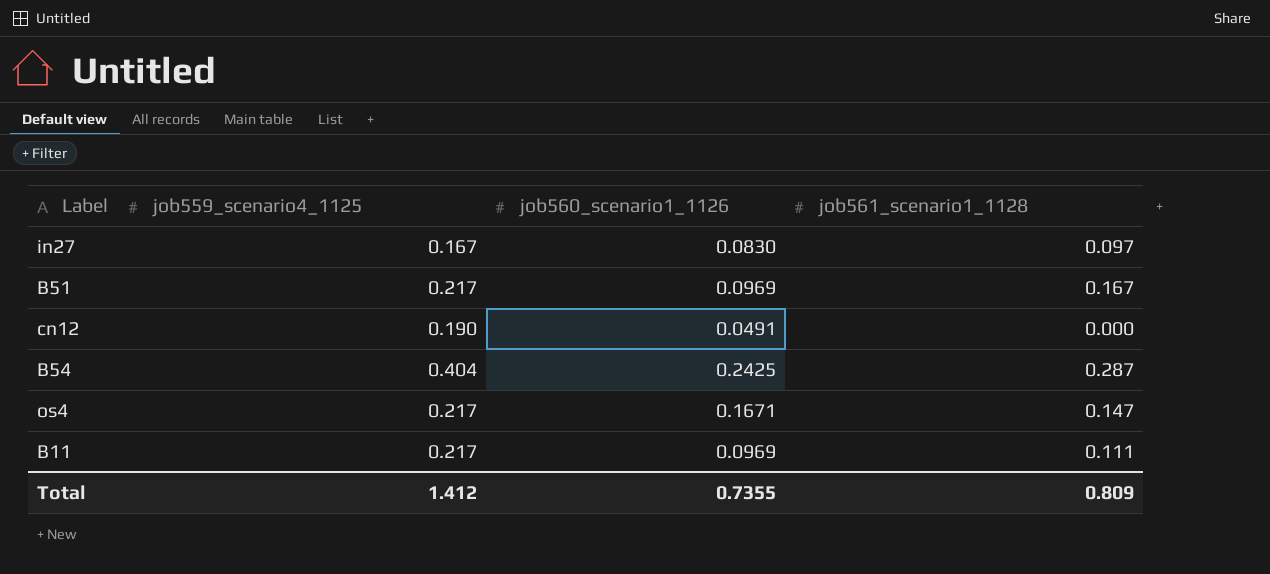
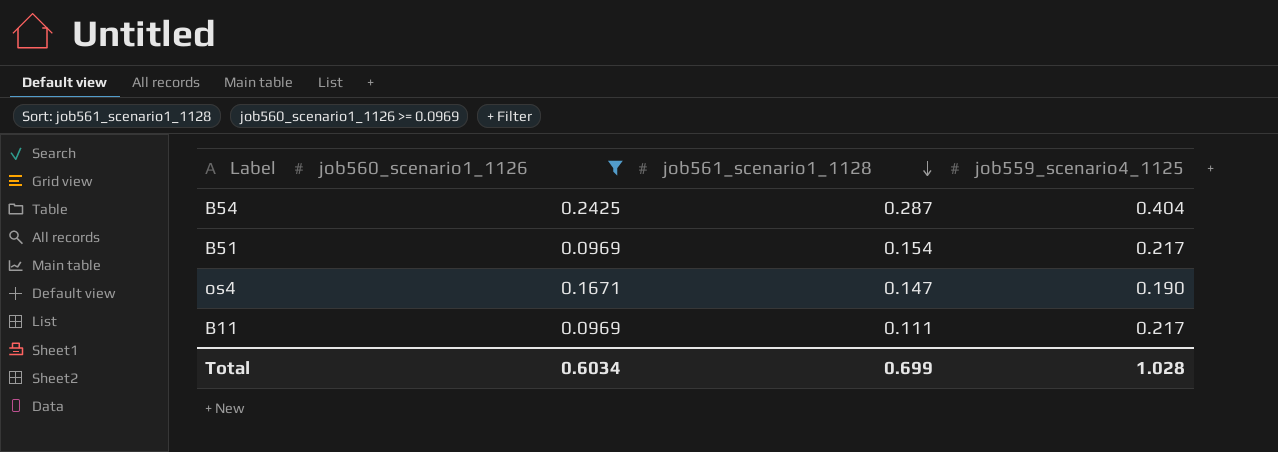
filter: none -> job560_scenario1_1126 >= 0.0969
row order: none -> job561_scenario1_1128 descending
column job559_scenario4_1125 | position: 2 -> 4
B51 | job561_scenario1_1128: 0.167 -> 0.154
os4 | job559_scenario4_1125: 0.217 -> 0.190
Total | job560_scenario1_1126: 0.7355 -> 0.6034
Total | job561_scenario1_1128: 0.809 -> 0.699
Total | job559_scenario4_1125: 1.412 -> 1.028

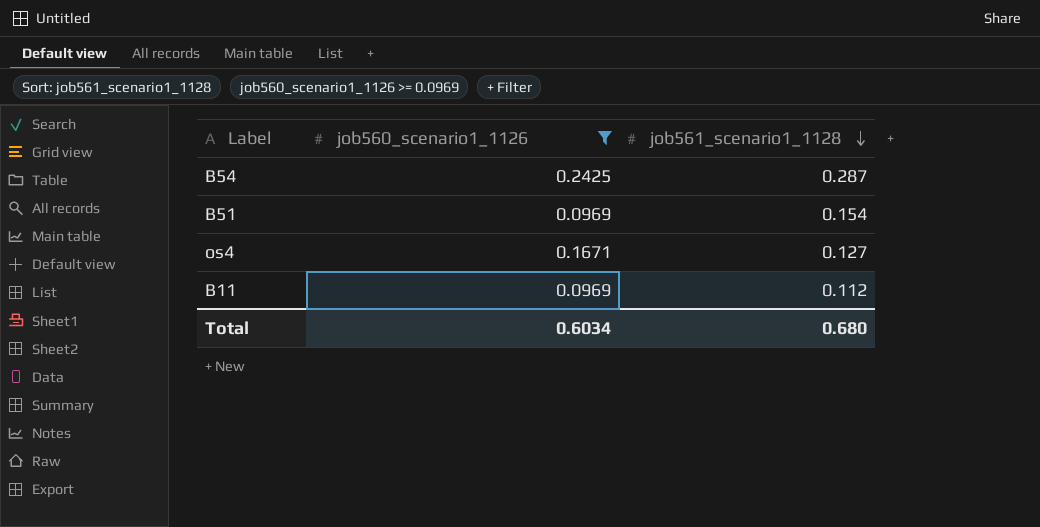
column job559_scenario4_1125 | position: 4 -> none
os4 | job561_scenario1_1128: 0.147 -> 0.127
B11 | job561_scenario1_1128: 0.111 -> 0.112
Total | job561_scenario1_1128: 0.699 -> 0.680

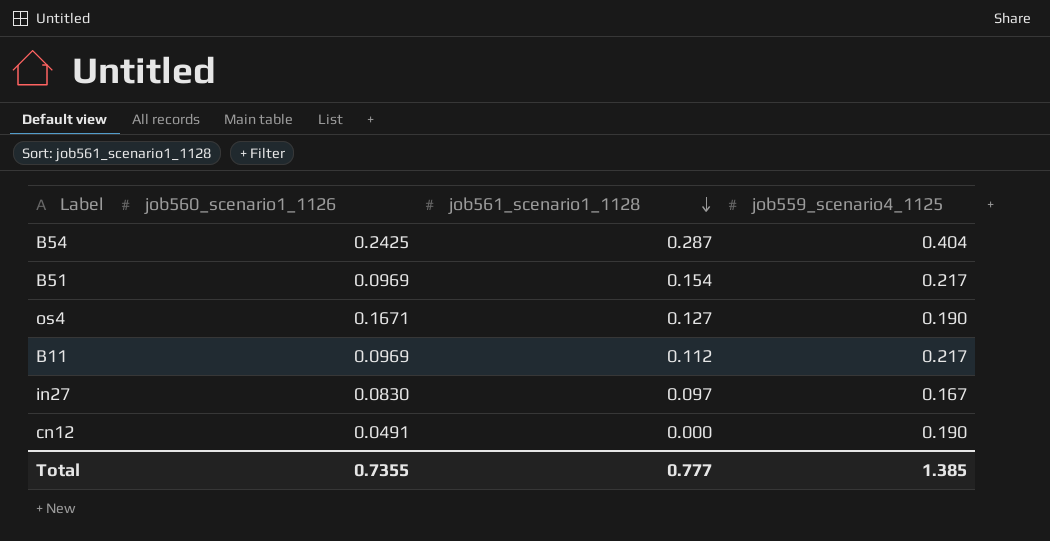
filter: job560_scenario1_1126 >= 0.0969 -> none
column job559_scenario4_1125 | position: none -> 4
Total | job560_scenario1_1126: 0.6034 -> 0.7355
Total | job561_scenario1_1128: 0.680 -> 0.777

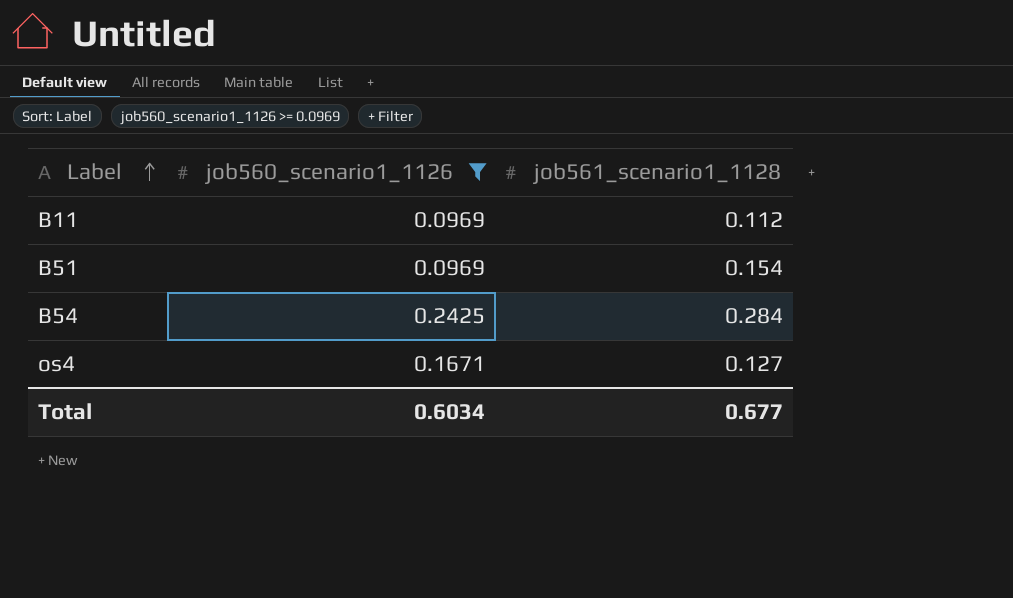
filter: none -> job560_scenario1_1126 >= 0.0969
row order: job561_scenario1_1128 descending -> Label ascending
column job559_scenario4_1125 | position: 4 -> none
B54 | job561_scenario1_1128: 0.287 -> 0.284
Total | job560_scenario1_1126: 0.7355 -> 0.6034
Total | job561_scenario1_1128: 0.777 -> 0.677

